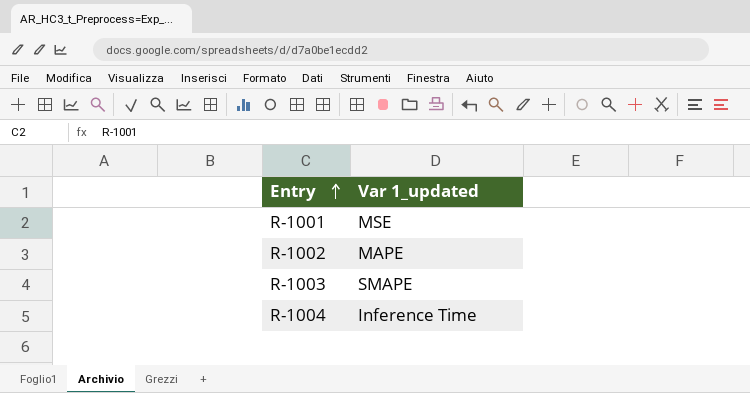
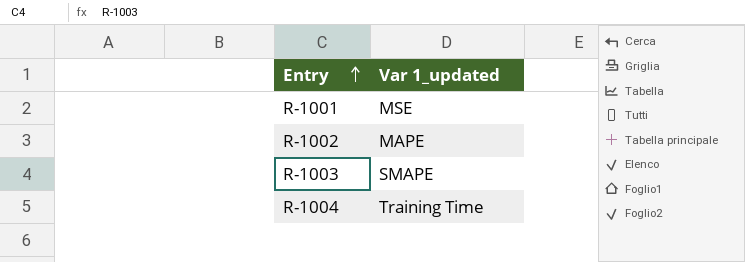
R-1004 | Var 1_updated: Inference Time -> Training Time

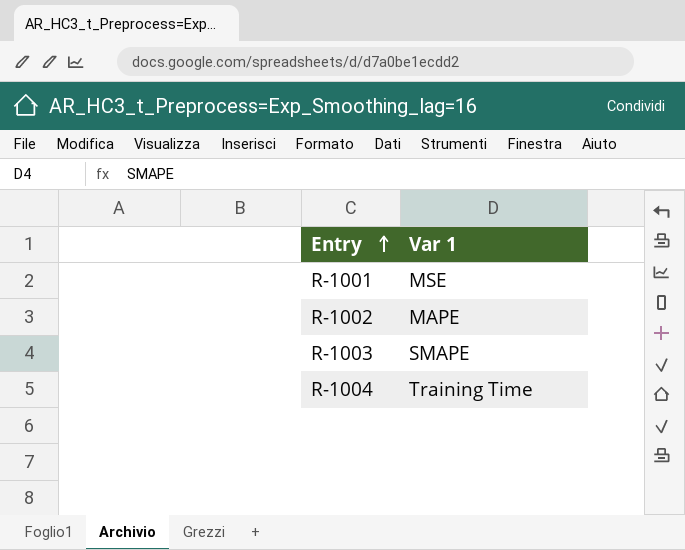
column name: Var 1_updated -> Var 1

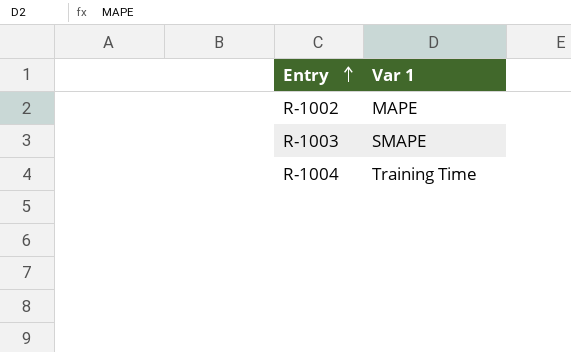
row R-1001: MSE -> none

